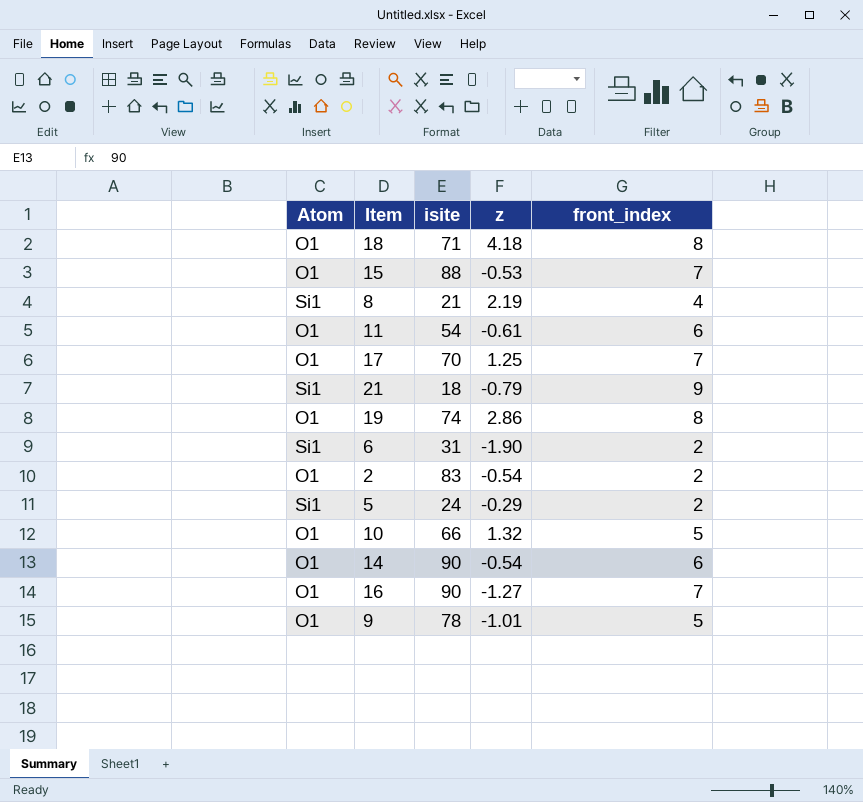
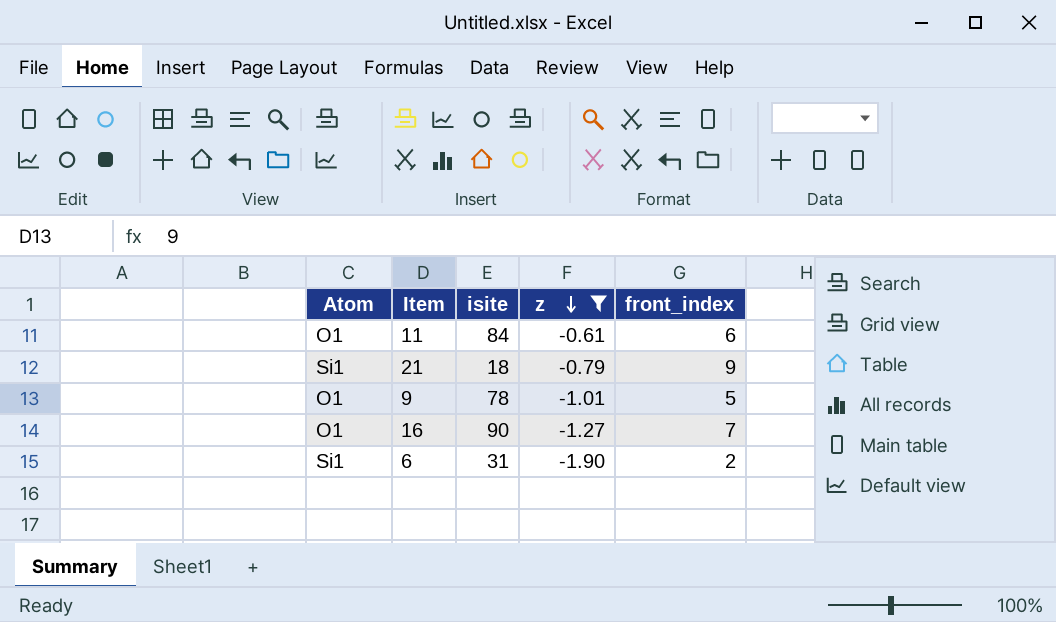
filter: none -> z <= -0.61
row order: none -> z descending
11 | isite: 54 -> 84

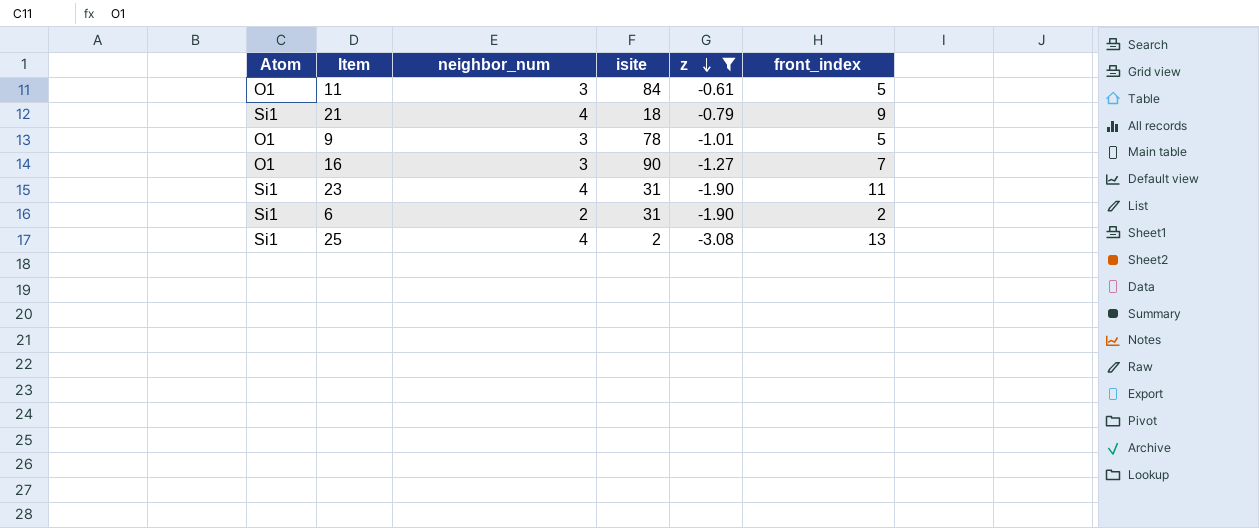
column neighbor_num | position: none -> 3
11 | front_index: 6 -> 5
row 23: none -> Si1 | 4 | 31 | -1.90 | 11
row 25: none -> Si1 | 4 | 2 | -3.08 | 13

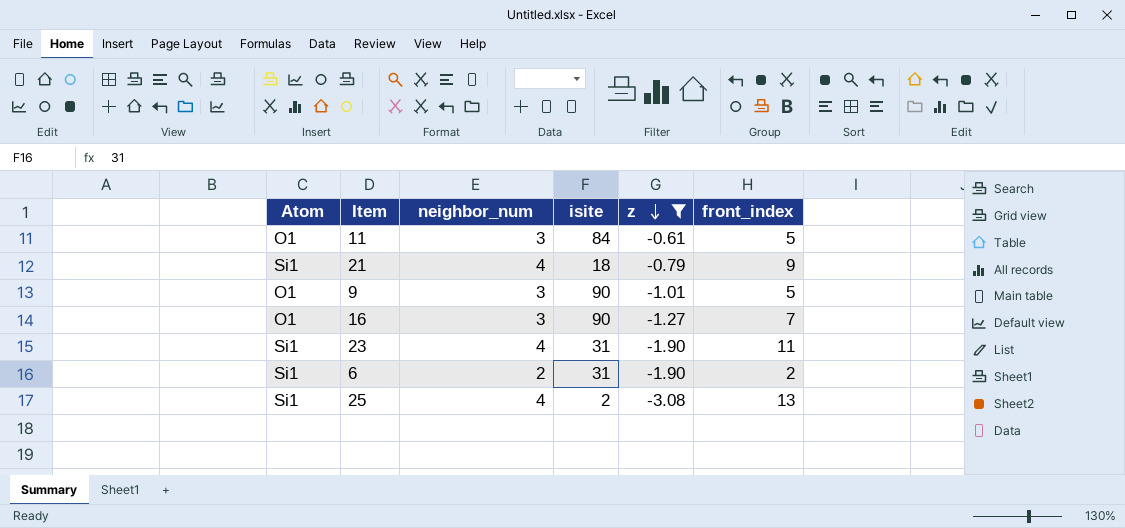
9 | isite: 78 -> 90

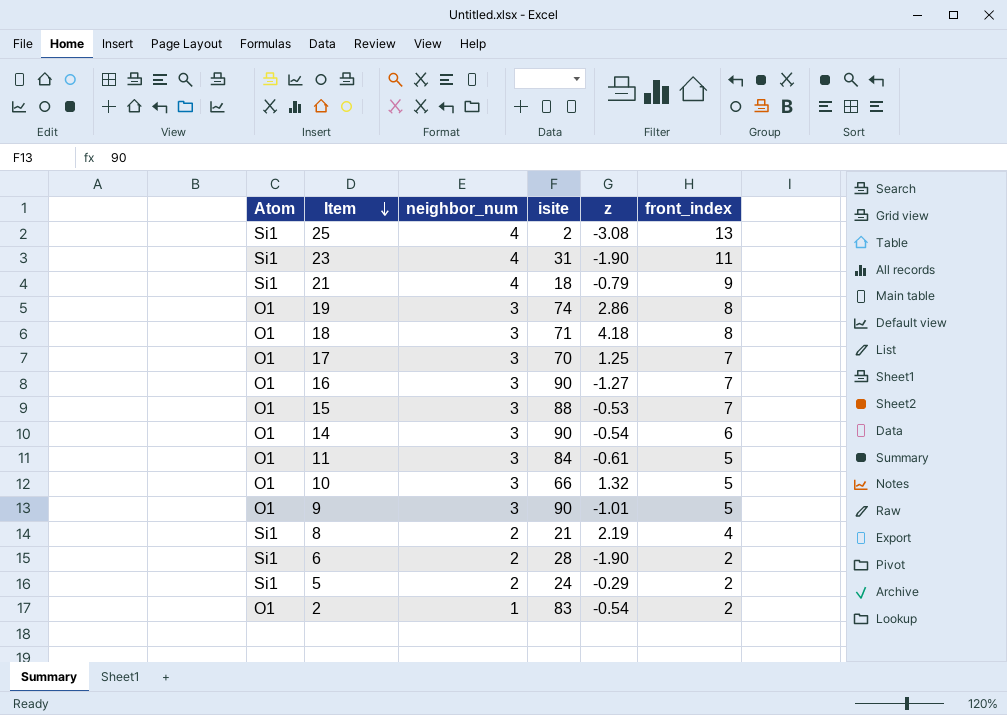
filter: z <= -0.61 -> none
row order: z descending -> Item descending
6 | isite: 31 -> 28

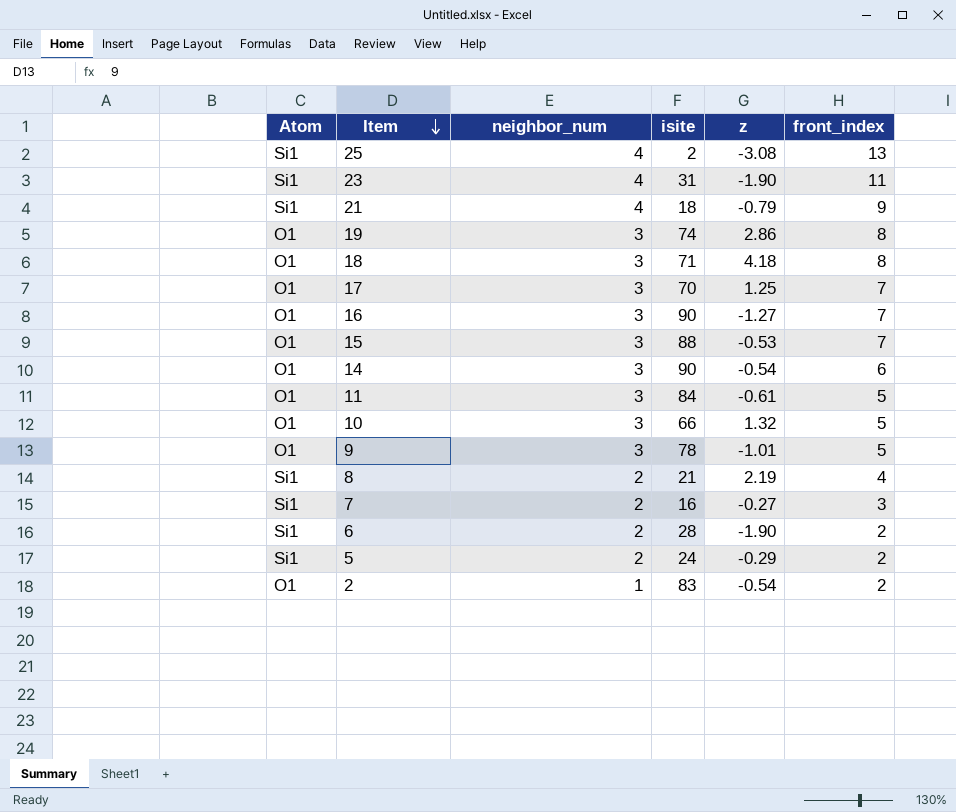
9 | isite: 90 -> 78
row 7: none -> Si1 | 2 | 16 | -0.27 | 3

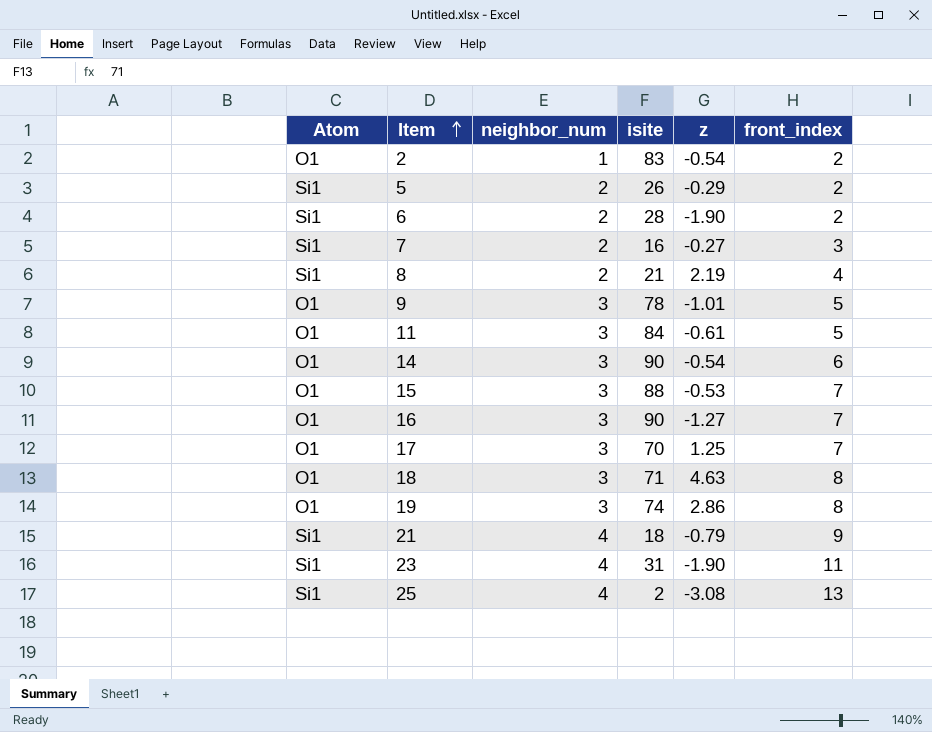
row order: Item descending -> Item ascending
row 10: O1 | 3 | 66 | 1.32 | 5 -> none
5 | isite: 24 -> 26
18 | z: 4.18 -> 4.63

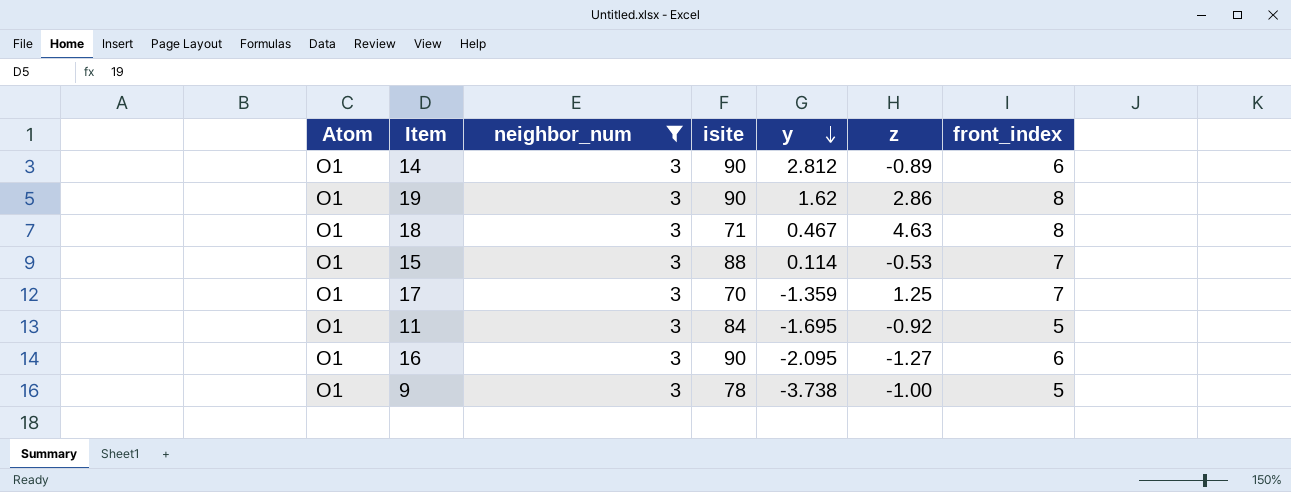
filter: none -> neighbor_num = 3
row order: Item ascending -> y descending
column y | position: none -> 5
14 | z: -0.54 -> -0.89
19 | isite: 74 -> 90
11 | z: -0.61 -> -0.92
16 | front_index: 7 -> 6
9 | z: -1.01 -> -1.00

